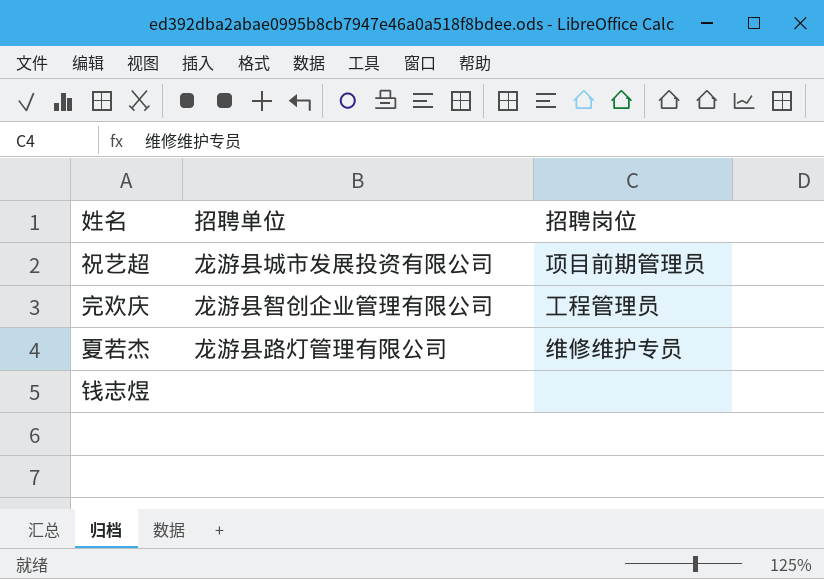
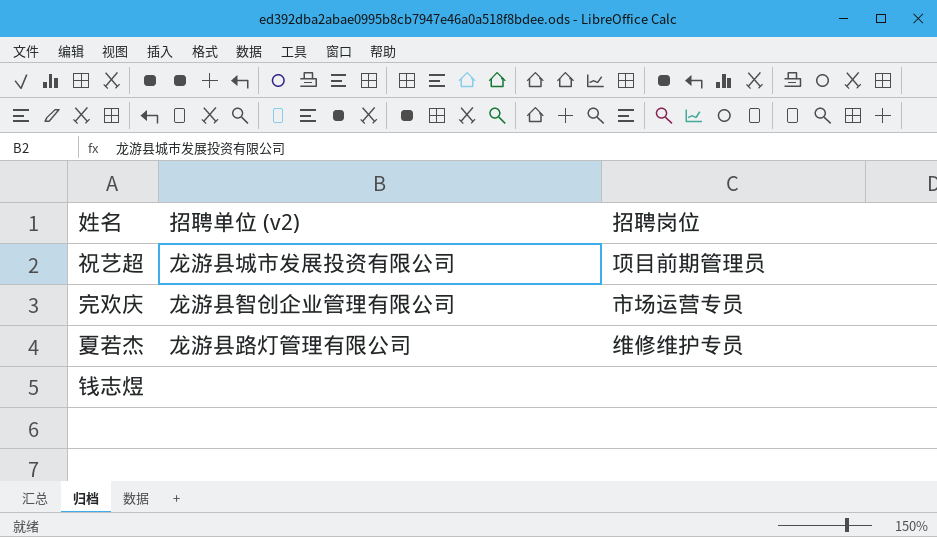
column name: 招聘单位 -> 招聘单位 (v2)
完欢庆 | 招聘岗位: 工程管理员 -> 市场运营专员

